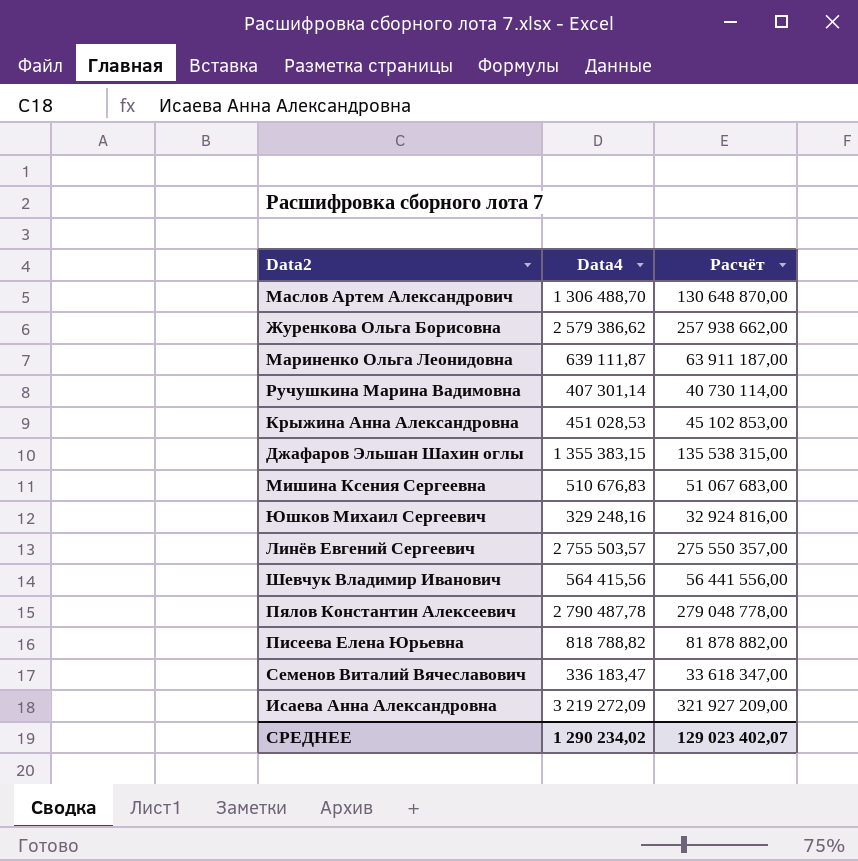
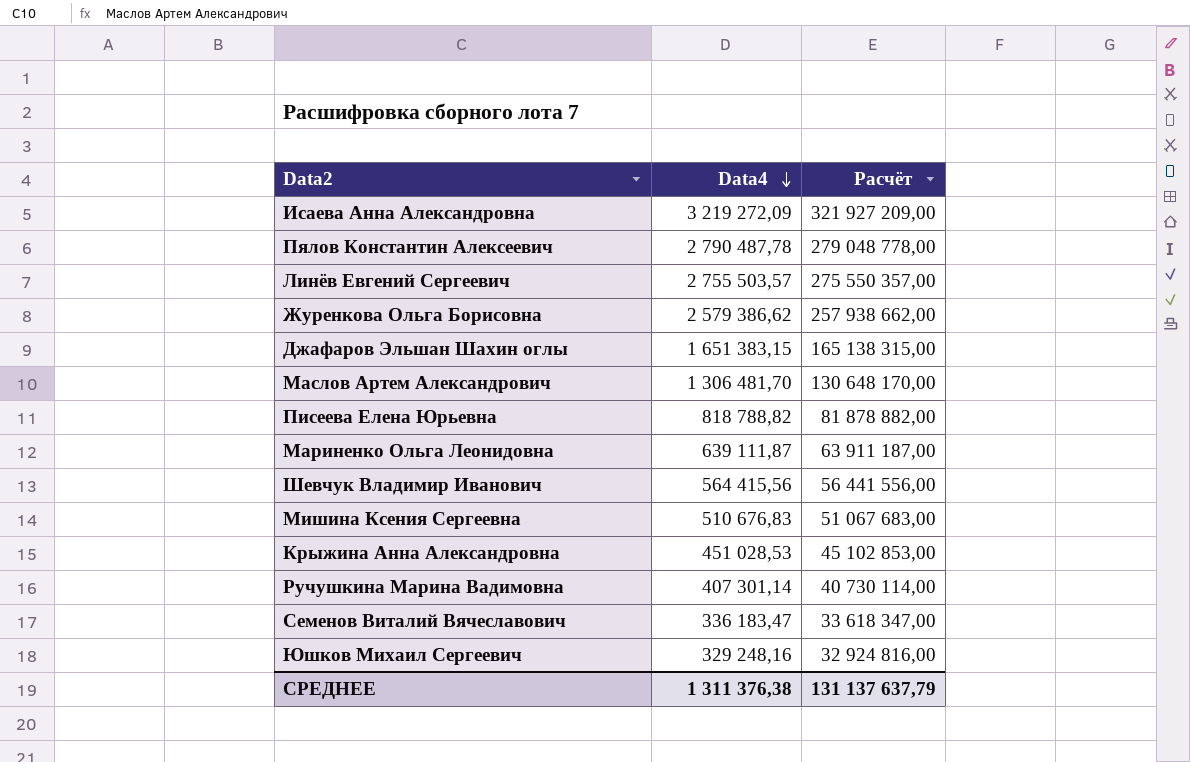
row order: none -> Data4 descending
Джафаров Эльшан Шахин оглы | Data4: 1 355 383,15 -> 1 651 383,15
Джафаров Эльшан Шахин оглы | Расчёт: 135 538 315,00 -> 165 138 315,00
Маслов Артем Александрович | Data4: 1 306 488,70 -> 1 306 481,70
Маслов Артем Александрович | Расчёт: 130 648 870,00 -> 130 648 170,00
СРЕДНЕЕ | Data4: 1 290 234,02 -> 1 311 376,38
СРЕДНЕЕ | Расчёт: 129 023 402,07 -> 131 137 637,79

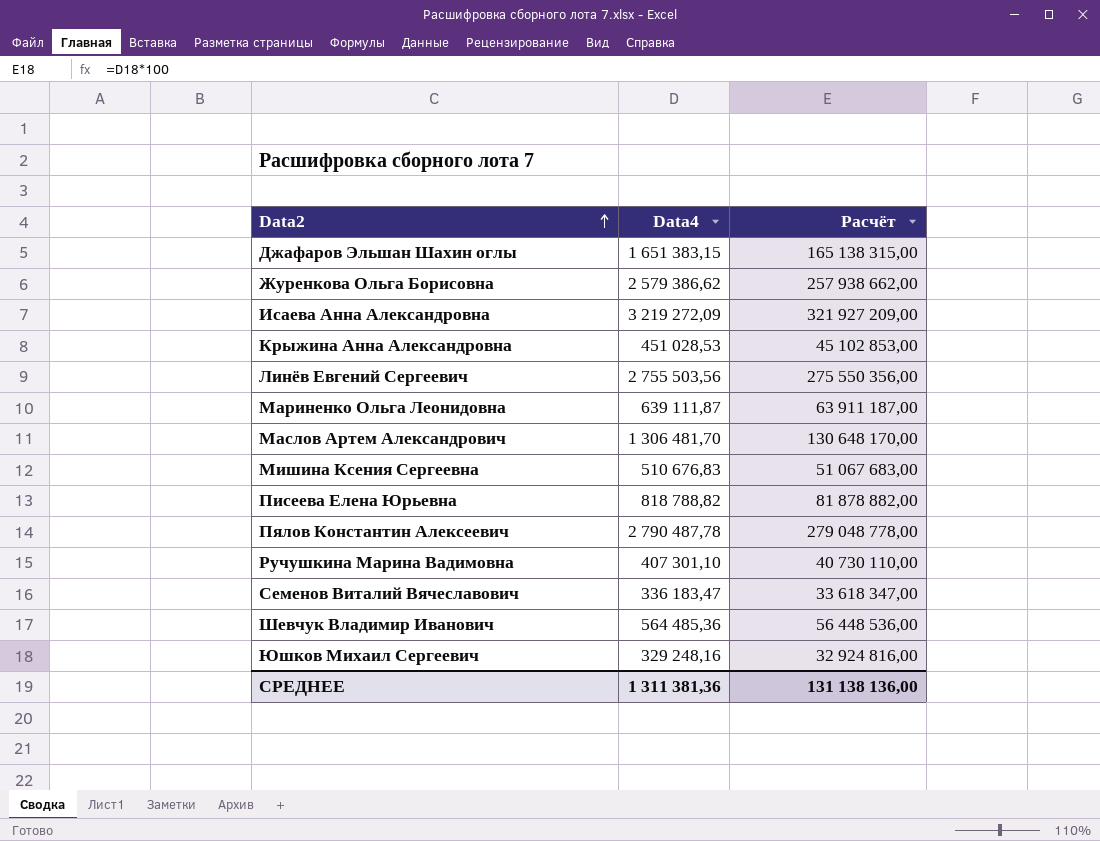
row order: Data4 descending -> Data2 ascending
Линёв Евгений Сергеевич | Data4: 2 755 503,57 -> 2 755 503,56
Линёв Евгений Сергеевич | Расчёт: 275 550 357,00 -> 275 550 356,00
Ручушкина Марина Вадимовна | Data4: 407 301,14 -> 407 301,10
Ручушкина Марина Вадимовна | Расчёт: 40 730 114,00 -> 40 730 110,00
Шевчук Владимир Иванович | Data4: 564 415,56 -> 564 485,36
Шевчук Владимир Иванович | Расчёт: 56 441 556,00 -> 56 448 536,00
СРЕДНЕЕ | Data4: 1 311 376,38 -> 1 311 381,36
СРЕДНЕЕ | Расчёт: 131 137 637,79 -> 131 138 136,00

